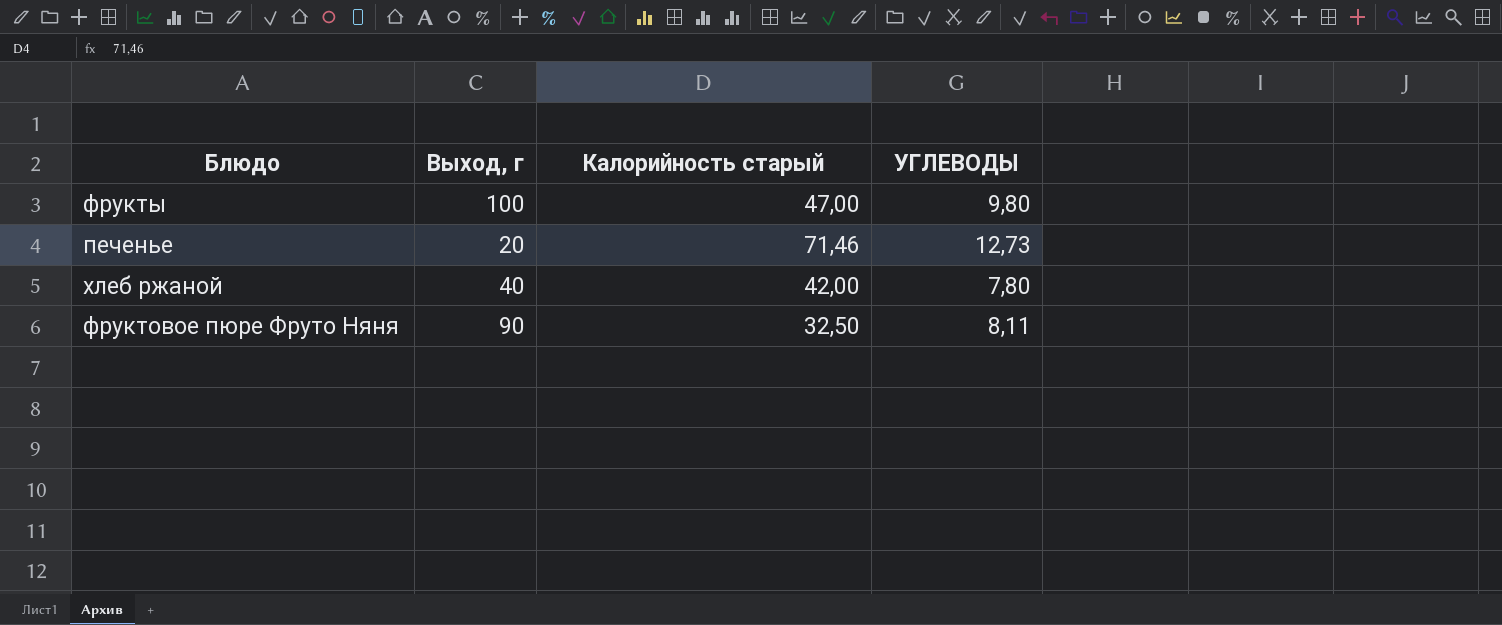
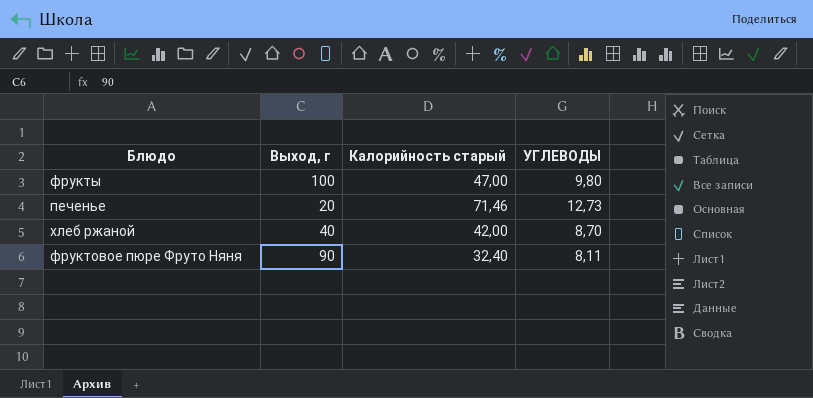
хлеб ржаной | УГЛЕВОДЫ: 7,80 -> 8,70
фруктовое пюре Фруто Няня | Калорийность старый: 32,50 -> 32,40

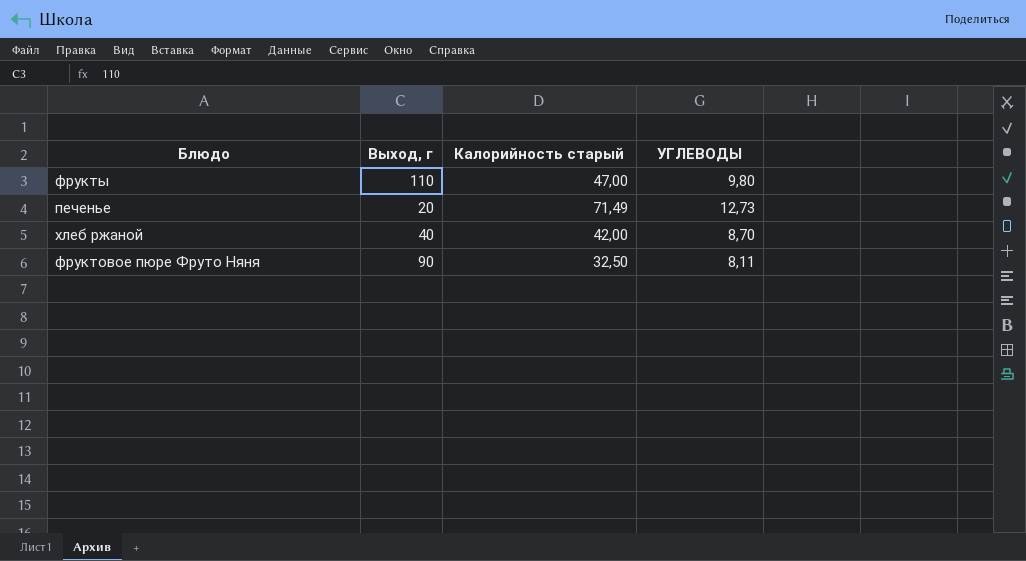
фрукты | Выход, г: 100 -> 110
печенье | Калорийность старый: 71,46 -> 71,49
фруктовое пюре Фруто Няня | Калорийность старый: 32,40 -> 32,50

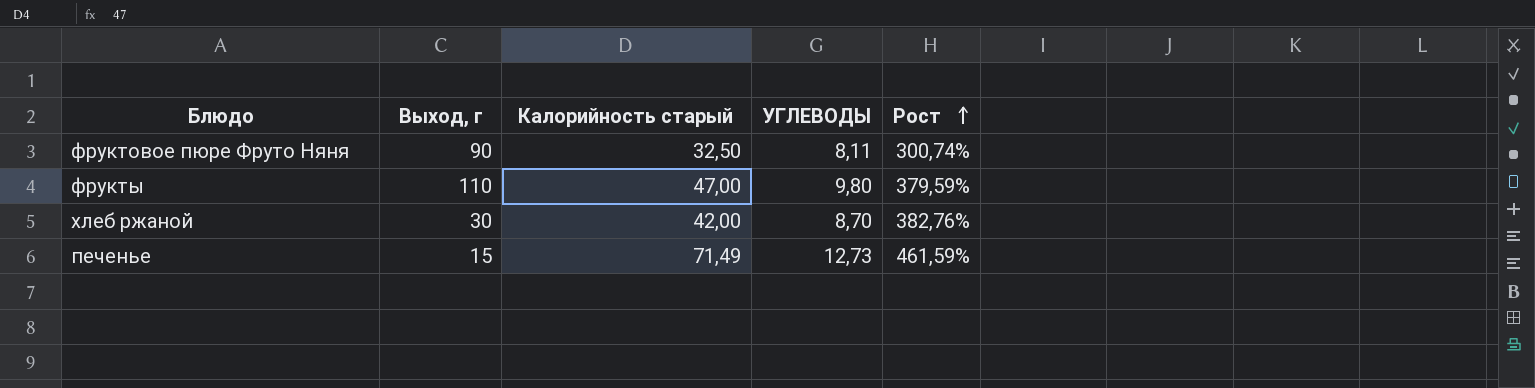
row order: none -> Рост ascending
column Рост | formula: none -> ([Калорийность старый] - [УГЛЕВОДЫ]) / [УГЛЕВОДЫ]
хлеб ржаной | Выход, г: 40 -> 30
печенье | Выход, г: 20 -> 15

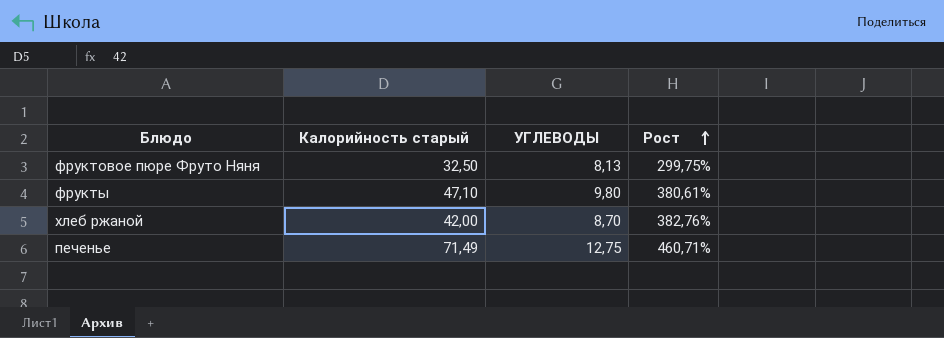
column Выход, г | position: 2 -> none
фруктовое пюре Фруто Няня | УГЛЕВОДЫ: 8,11 -> 8,13
фруктовое пюре Фруто Няня | Рост: 300,74% -> 299,75%
фрукты | Калорийность старый: 47,00 -> 47,10
фрукты | Рост: 379,59% -> 380,61%
печенье | УГЛЕВОДЫ: 12,73 -> 12,75
печенье | Рост: 461,59% -> 460,71%

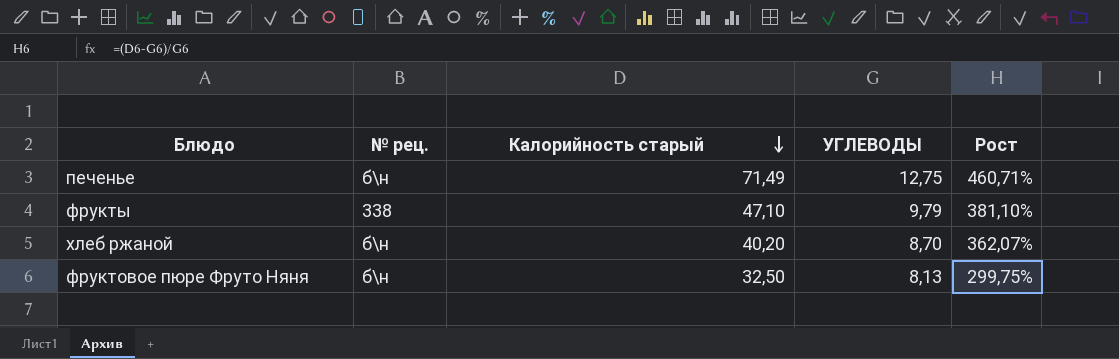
row order: Рост ascending -> Калорийность старый descending
column № рец. | position: none -> 2
фрукты | УГЛЕВОДЫ: 9,80 -> 9,79
фрукты | Рост: 380,61% -> 381,10%
хлеб ржаной | Калорийность старый: 42,00 -> 40,20
хлеб ржаной | Рост: 382,76% -> 362,07%

